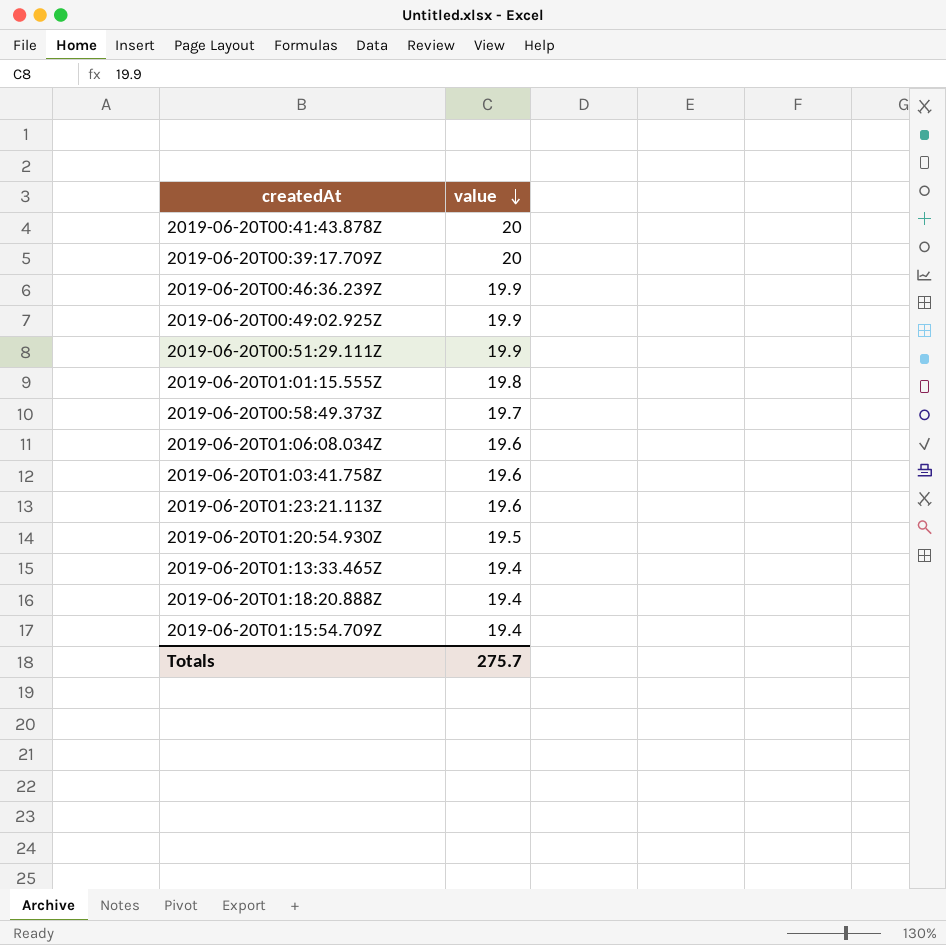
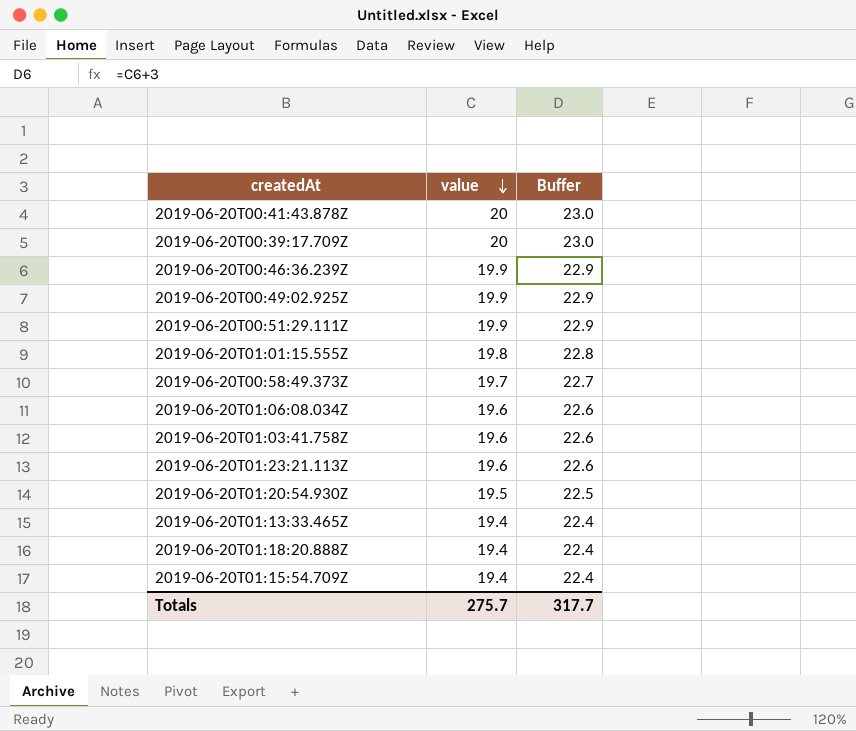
column Buffer | formula: none -> [value] + 3

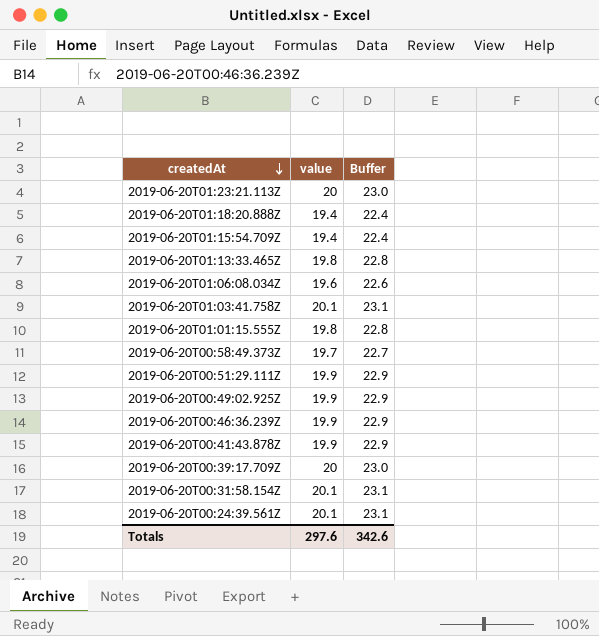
row order: value descending -> createdAt descending
row 2019-06-20T01:20:54.930Z: 19.5 | 22.5 -> none
2019-06-20T01:23:21.113Z | value: 19.6 -> 20
2019-06-20T01:23:21.113Z | Buffer: 22.6 -> 23.0
2019-06-20T01:13:33.465Z | value: 19.4 -> 19.8
2019-06-20T01:13:33.465Z | Buffer: 22.4 -> 22.8
2019-06-20T01:03:41.758Z | value: 19.6 -> 20.1
2019-06-20T01:03:41.758Z | Buffer: 22.6 -> 23.1
2019-06-20T00:41:43.878Z | value: 20 -> 19.9
2019-06-20T00:41:43.878Z | Buffer: 23.0 -> 22.9
row 2019-06-20T00:31:58.154Z: none -> 20.1 | 23.1
row 2019-06-20T00:24:39.561Z: none -> 20.1 | 23.1
Totals | value: 275.7 -> 297.6
Totals | Buffer: 317.7 -> 342.6

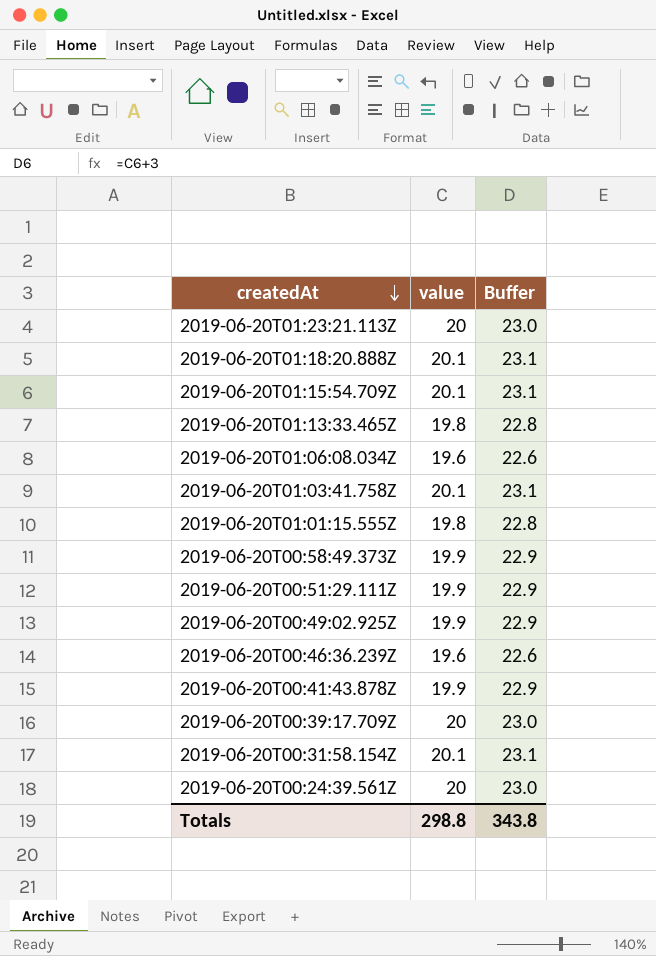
2019-06-20T01:18:20.888Z | value: 19.4 -> 20.1
2019-06-20T01:18:20.888Z | Buffer: 22.4 -> 23.1
2019-06-20T01:15:54.709Z | value: 19.4 -> 20.1
2019-06-20T01:15:54.709Z | Buffer: 22.4 -> 23.1
2019-06-20T00:58:49.373Z | value: 19.7 -> 19.9
2019-06-20T00:58:49.373Z | Buffer: 22.7 -> 22.9
2019-06-20T00:46:36.239Z | value: 19.9 -> 19.6
2019-06-20T00:46:36.239Z | Buffer: 22.9 -> 22.6
2019-06-20T00:24:39.561Z | value: 20.1 -> 20
2019-06-20T00:24:39.561Z | Buffer: 23.1 -> 23.0
Totals | value: 297.6 -> 298.8
Totals | Buffer: 342.6 -> 343.8

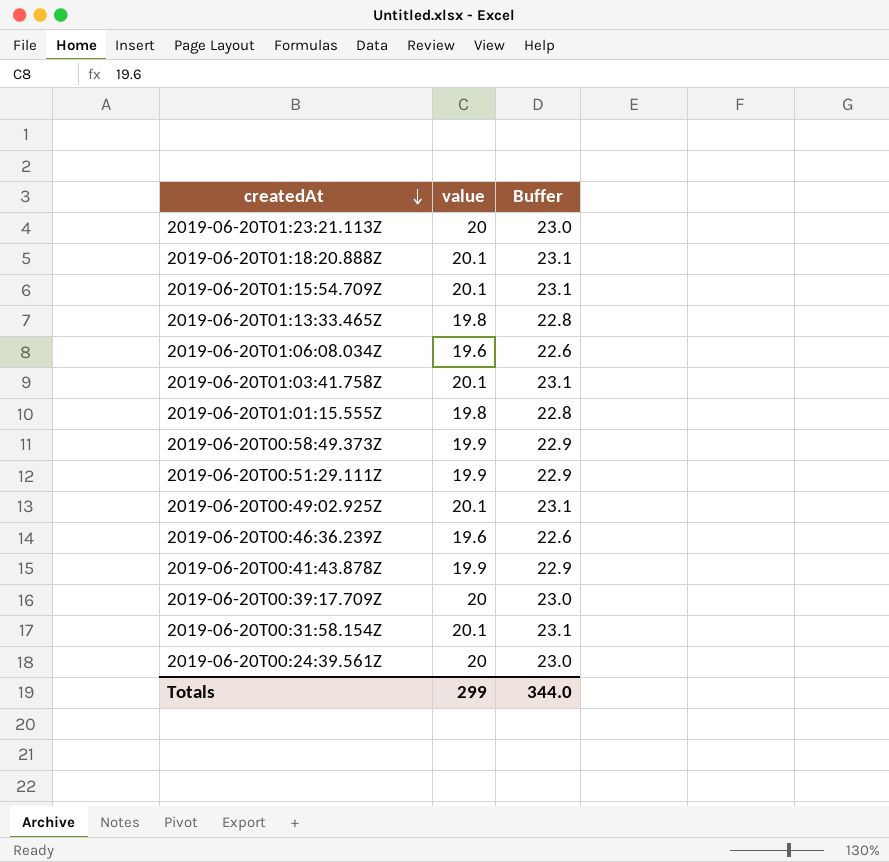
2019-06-20T00:49:02.925Z | value: 19.9 -> 20.1
2019-06-20T00:49:02.925Z | Buffer: 22.9 -> 23.1
Totals | value: 298.8 -> 299
Totals | Buffer: 343.8 -> 344.0

